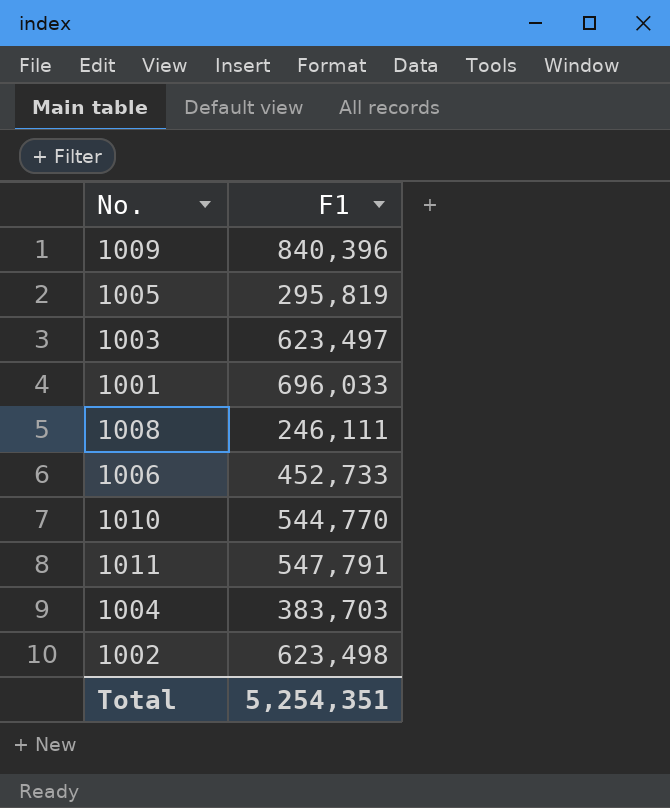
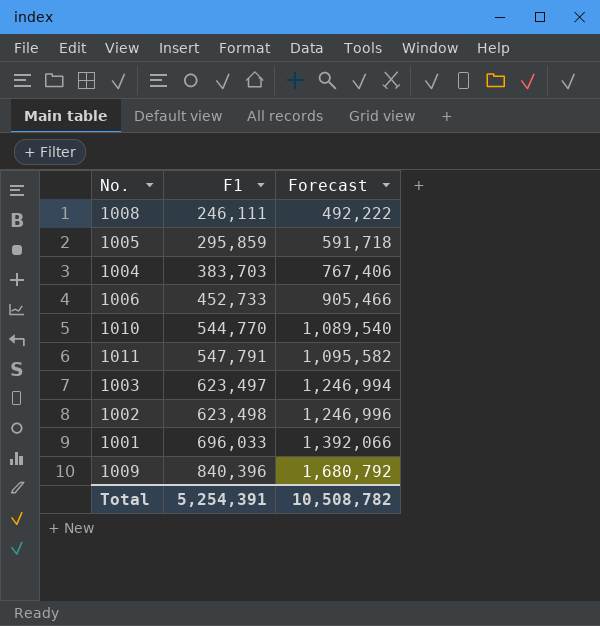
row order: none -> F1 ascending
column Forecast | formula: none -> [F1] * 2
1005 | F1: 295,819 -> 295,859
Total | F1: 5,254,351 -> 5,254,391

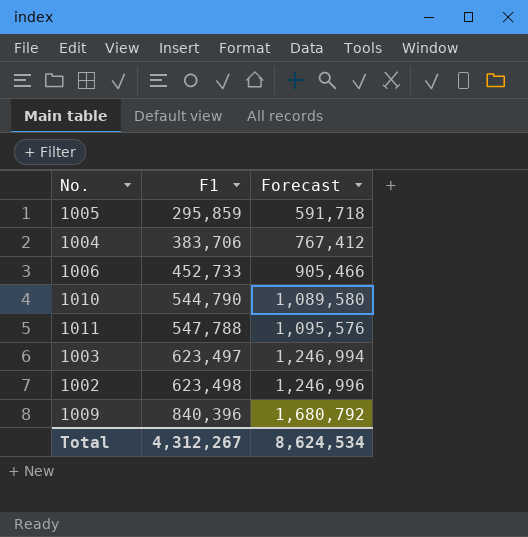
row 1008: 246,111 | 492,222 -> none
row 1001: 696,033 | 1,392,066 -> none
1004 | F1: 383,703 -> 383,706
1004 | Forecast: 767,406 -> 767,412
1010 | F1: 544,770 -> 544,790
1010 | Forecast: 1,089,540 -> 1,089,580
1011 | F1: 547,791 -> 547,788
1011 | Forecast: 1,095,582 -> 1,095,576
Total | F1: 5,254,391 -> 4,312,267
Total | Forecast: 10,508,782 -> 8,624,534

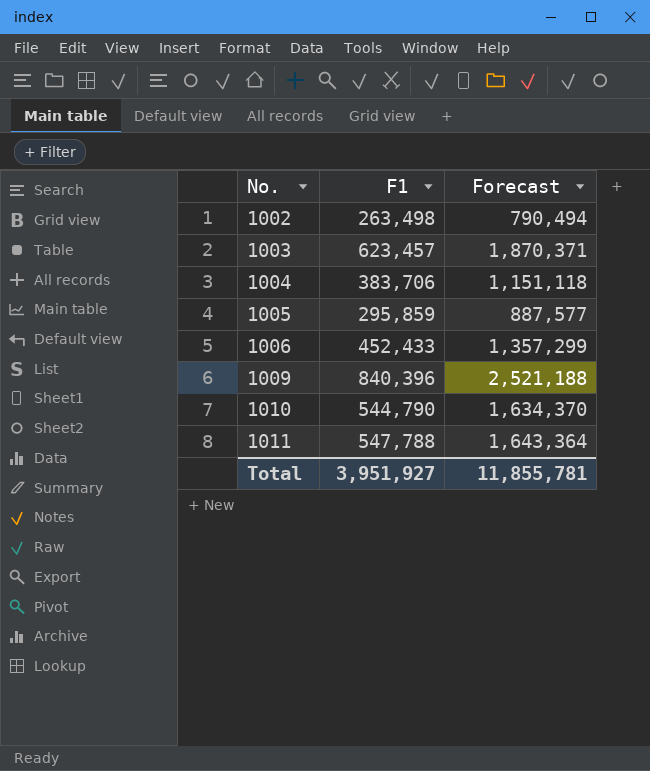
row order: F1 ascending -> No. ascending
column Forecast | formula: [F1] * 2 -> [F1] * 3
1002 | F1: 623,498 -> 263,498
1003 | F1: 623,497 -> 623,457
1006 | F1: 452,733 -> 452,433
Total | F1: 4,312,267 -> 3,951,927
Total | Forecast: 8,624,534 -> 11,855,781

